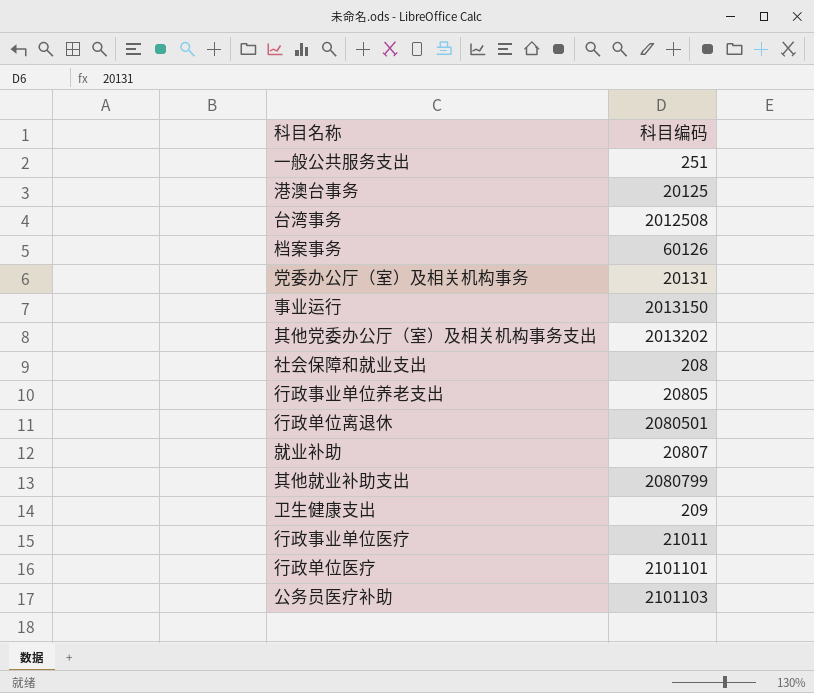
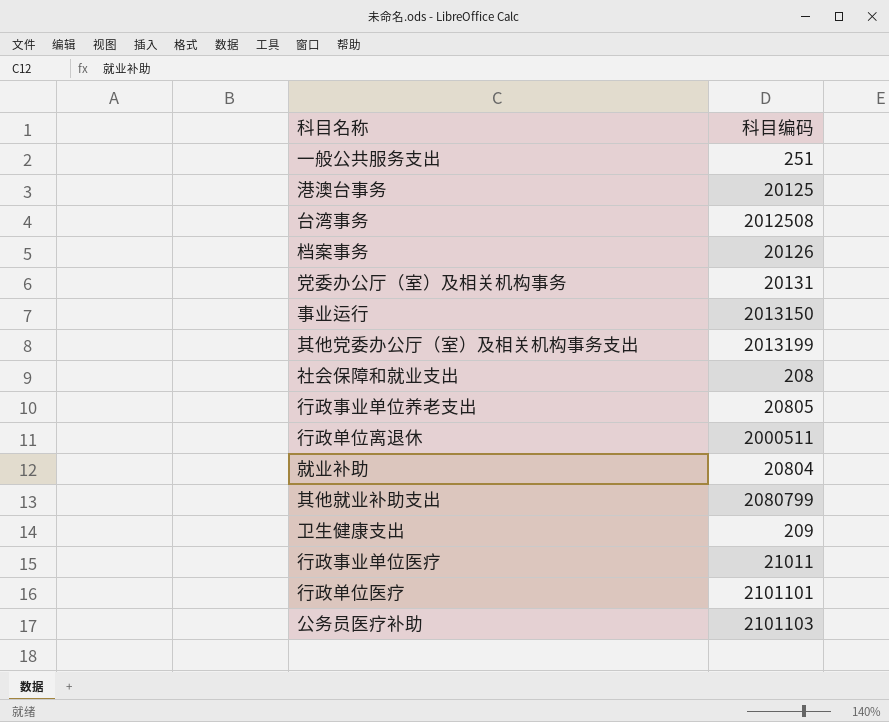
档案事务 | 科目编码: 60126 -> 20126
其他党委办公厅（室）及相关机构事务支出 | 科目编码: 2013202 -> 2013199
行政单位离退休 | 科目编码: 2080501 -> 2000511
就业补助 | 科目编码: 20807 -> 20804

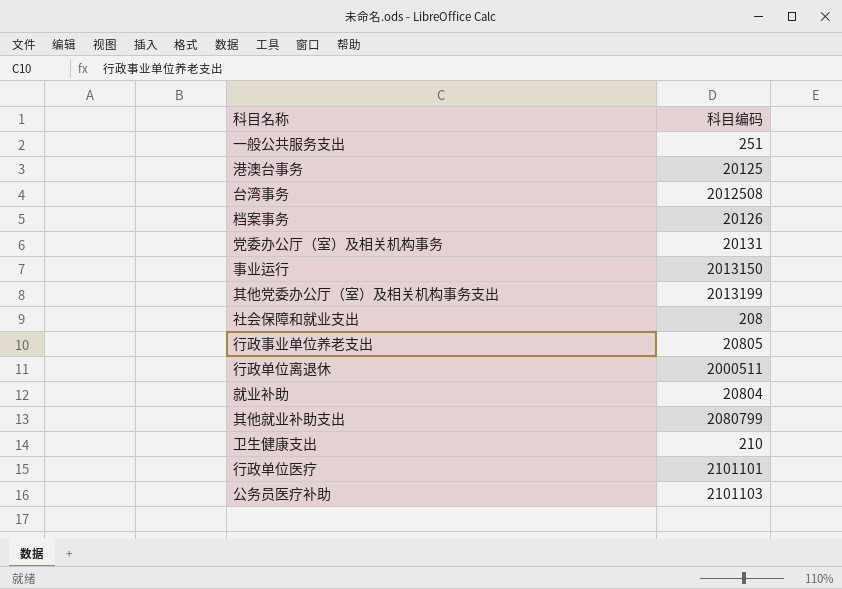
row 行政事业单位医疗: 21011 -> none
卫生健康支出 | 科目编码: 209 -> 210

